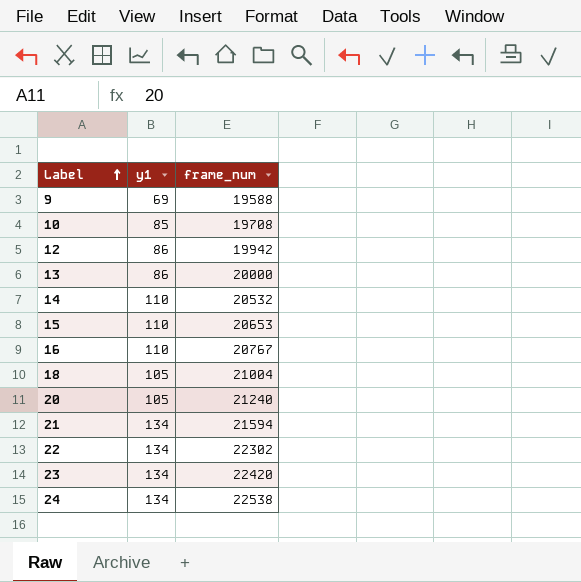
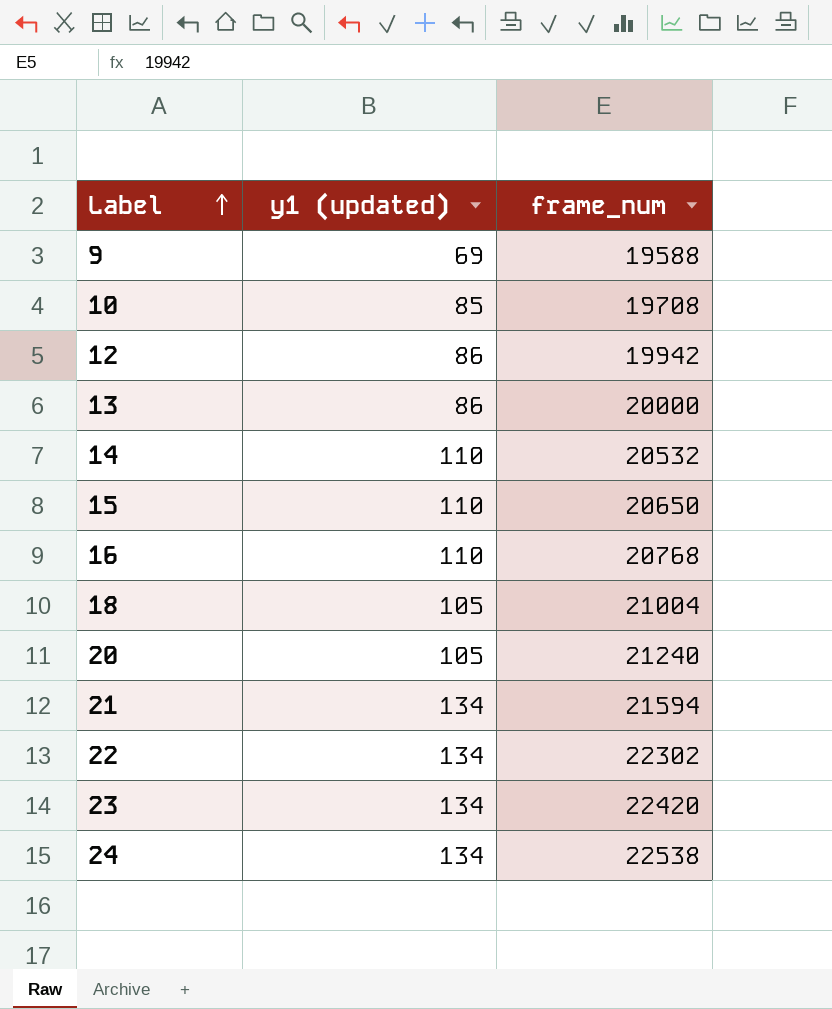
column name: y1 -> y1 (updated)
15 | frame_num: 20653 -> 20650
16 | frame_num: 20767 -> 20768

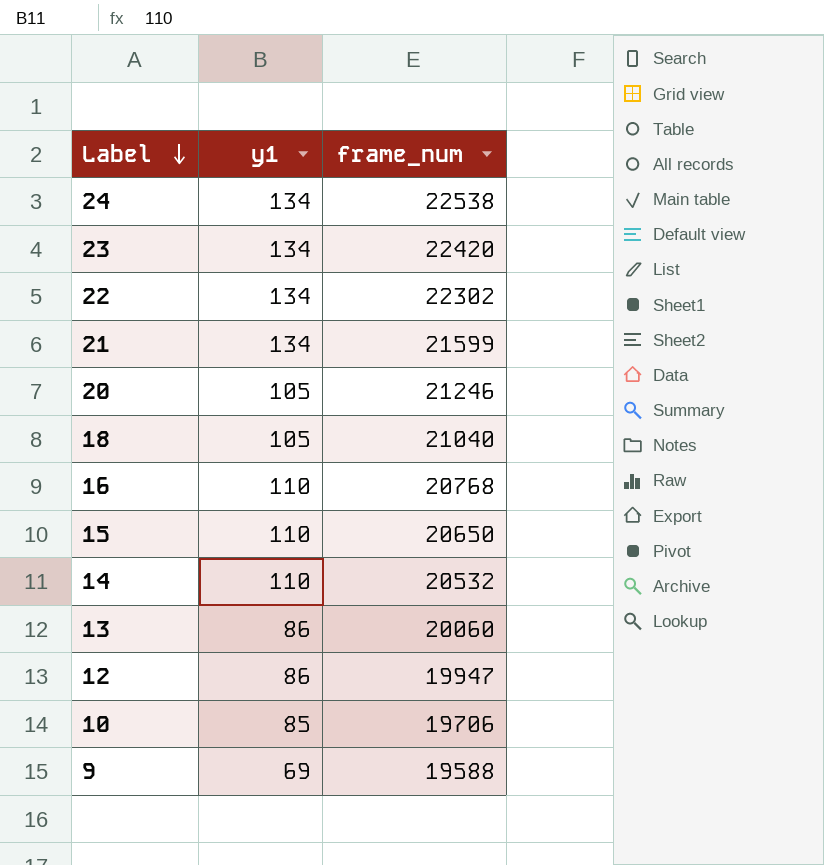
row order: Label ascending -> Label descending
column name: y1 (updated) -> y1
21 | frame_num: 21594 -> 21599
20 | frame_num: 21240 -> 21246
18 | frame_num: 21004 -> 21040
13 | frame_num: 20000 -> 20060
12 | frame_num: 19942 -> 19947
10 | frame_num: 19708 -> 19706

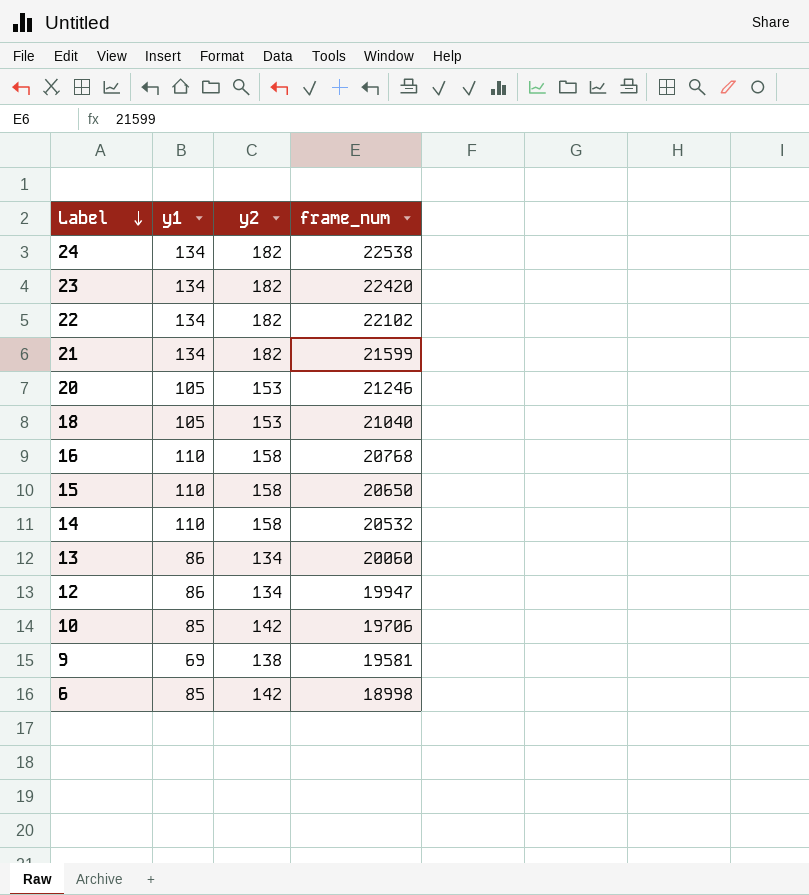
column y2 | position: none -> 3
22 | frame_num: 22302 -> 22102
9 | frame_num: 19588 -> 19581
row 6: none -> 85 | 142 | 18998

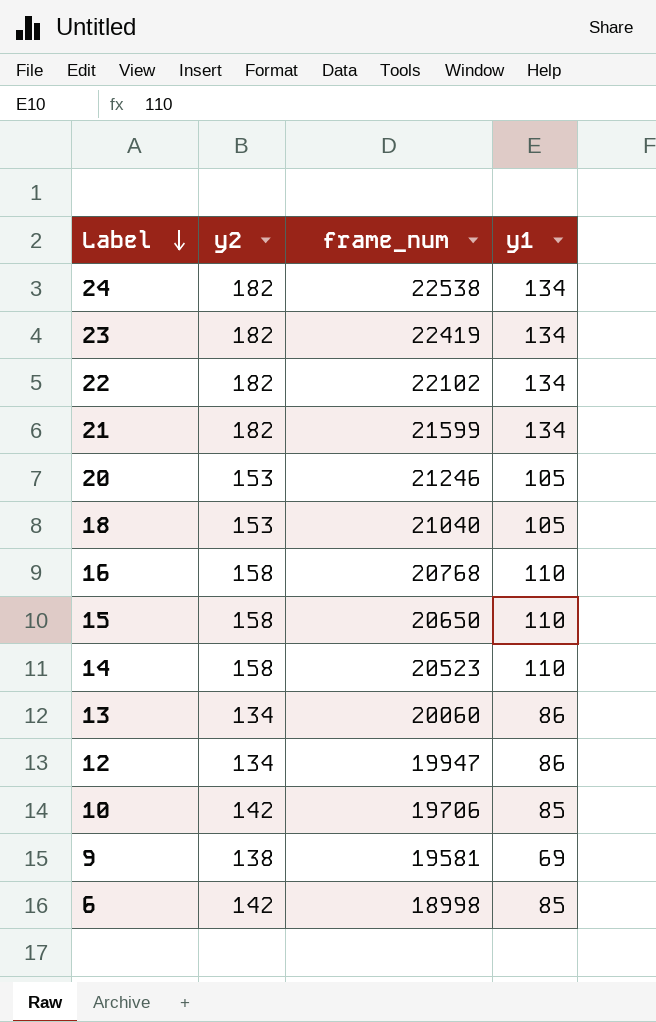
column y1 | position: 2 -> 4
23 | frame_num: 22420 -> 22419
14 | frame_num: 20532 -> 20523

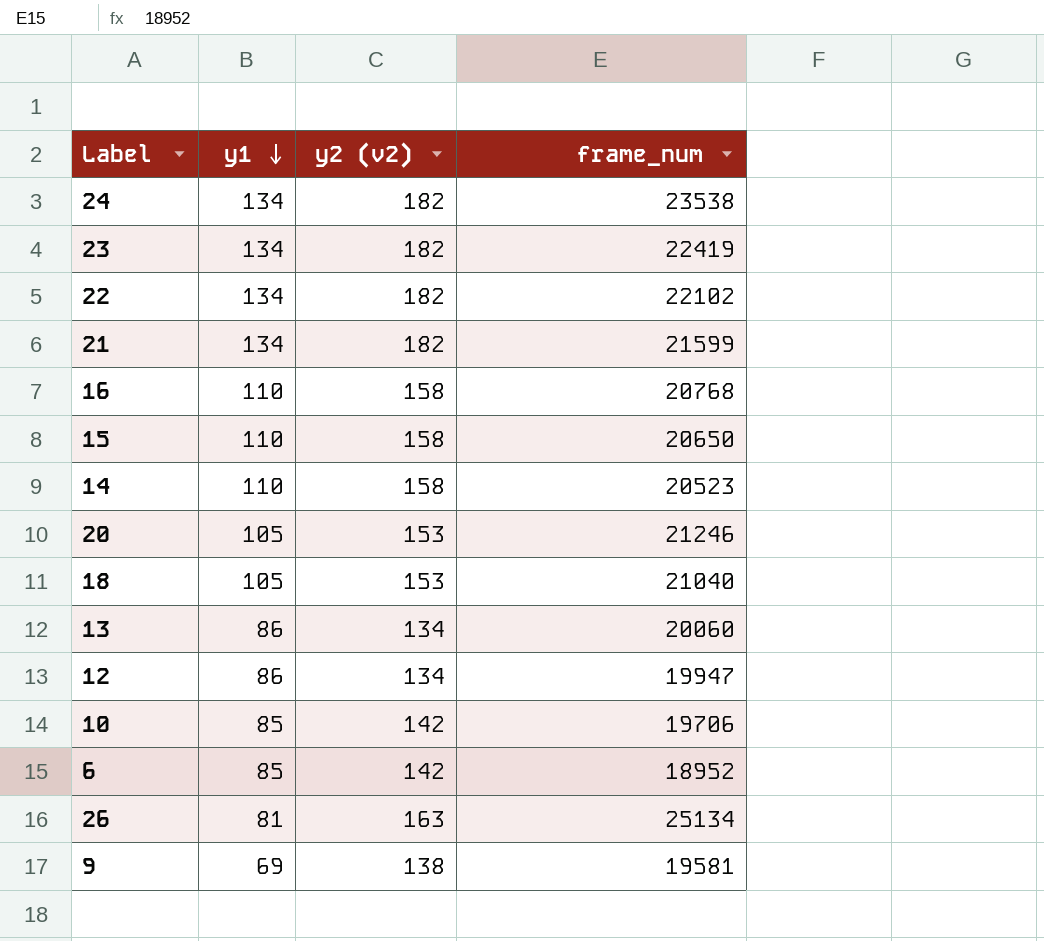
row order: Label descending -> y1 descending
column y1 | position: 4 -> 2
column name: y2 -> y2 (v2)
24 | frame_num: 22538 -> 23538
6 | frame_num: 18998 -> 18952
row 26: none -> 81 | 163 | 25134

